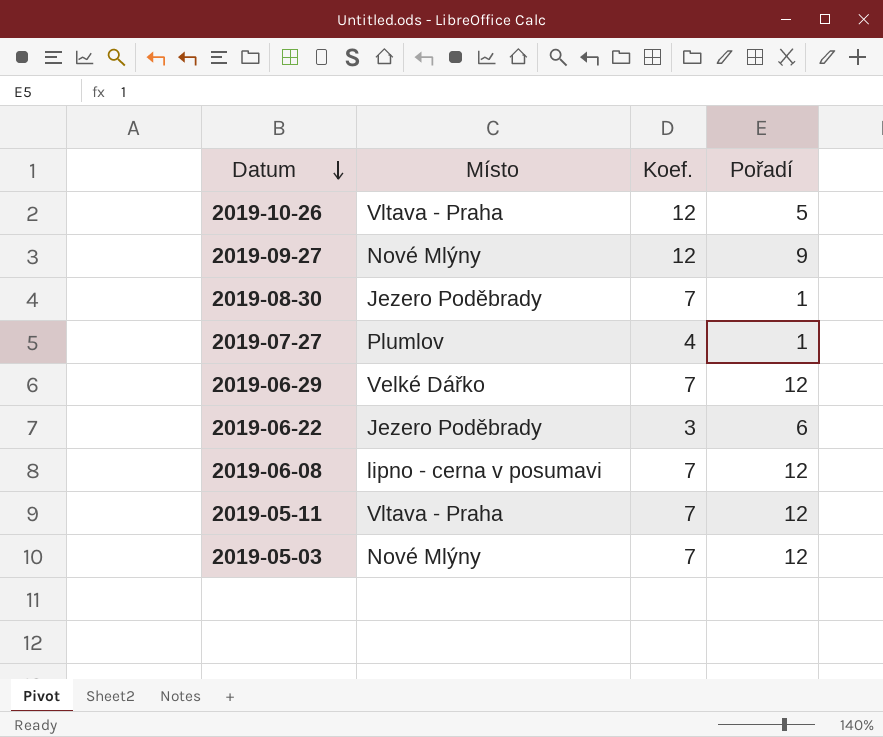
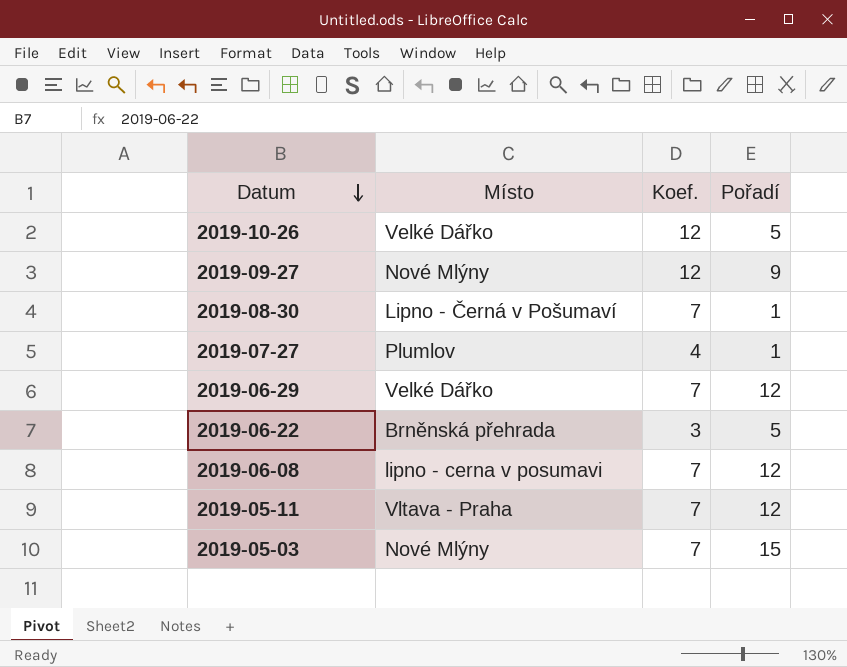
2019-10-26 | Místo: Vltava - Praha -> Velké Dářko
2019-08-30 | Místo: Jezero Poděbrady -> Lipno - Černá v Pošumaví
2019-06-22 | Místo: Jezero Poděbrady -> Brněnská přehrada
2019-06-22 | Pořadí: 6 -> 5
2019-05-03 | Pořadí: 12 -> 15

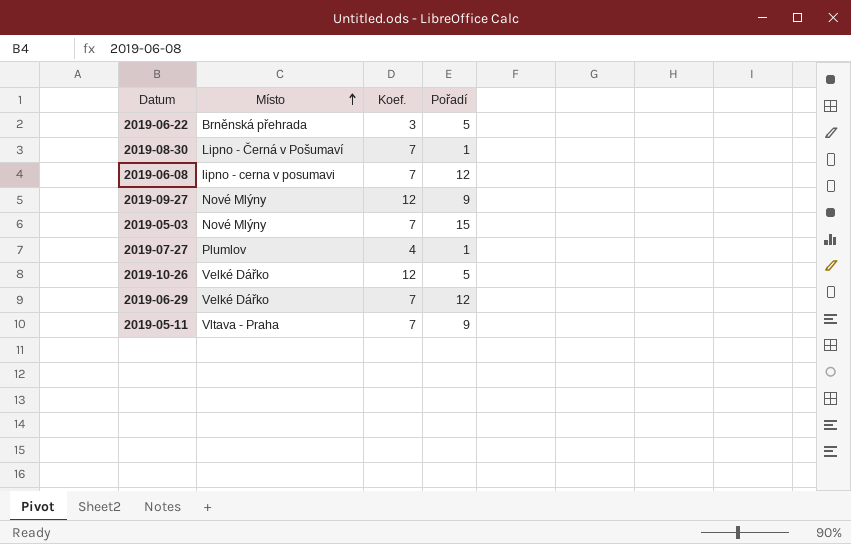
row order: Datum descending -> Místo ascending
2019-05-11 | Pořadí: 12 -> 9

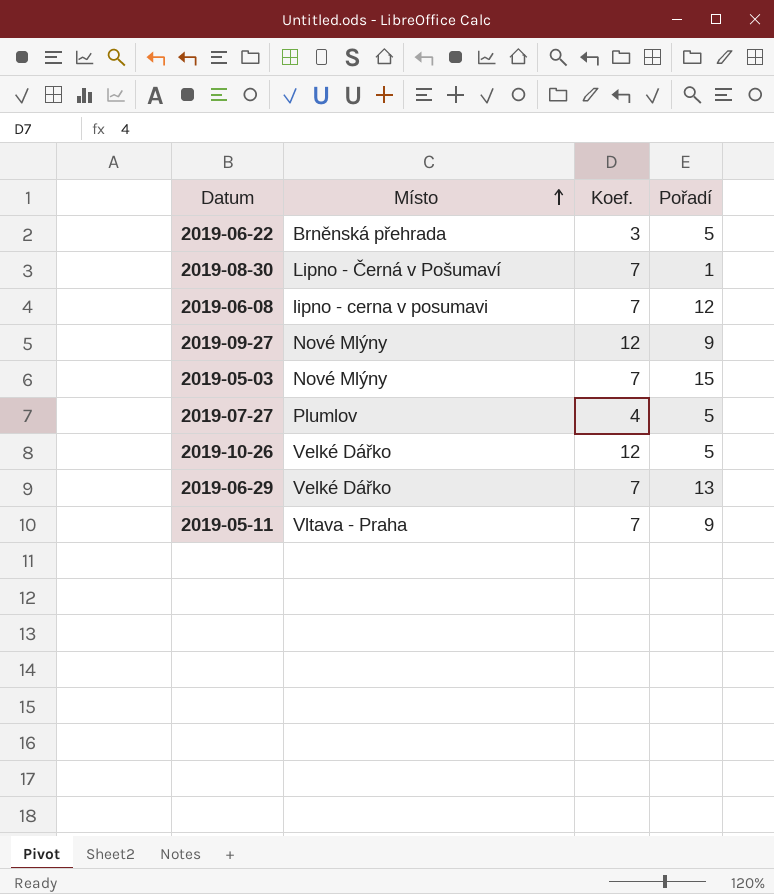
2019-07-27 | Pořadí: 1 -> 5
2019-06-29 | Pořadí: 12 -> 13

